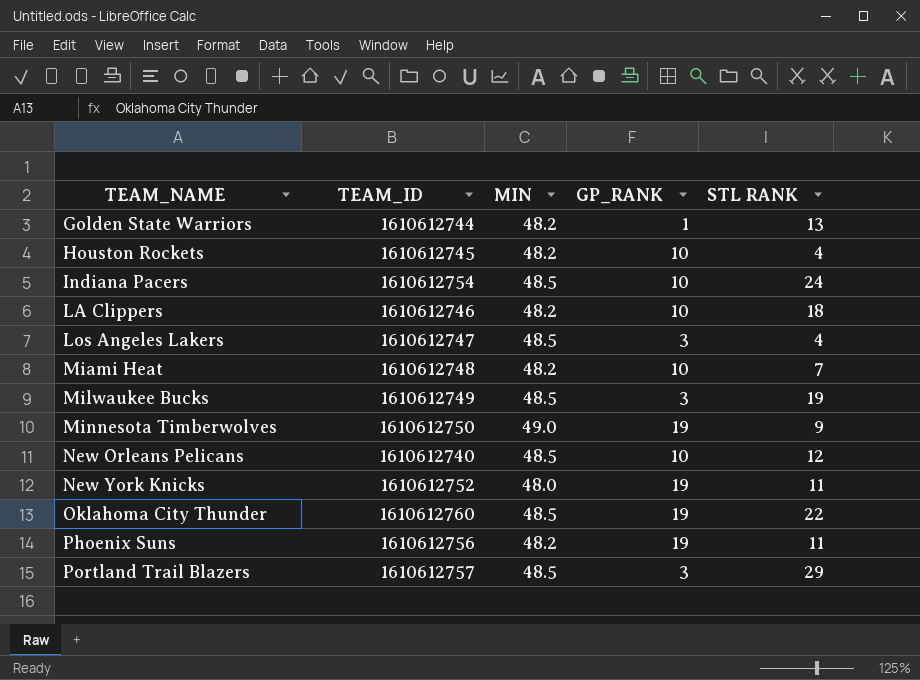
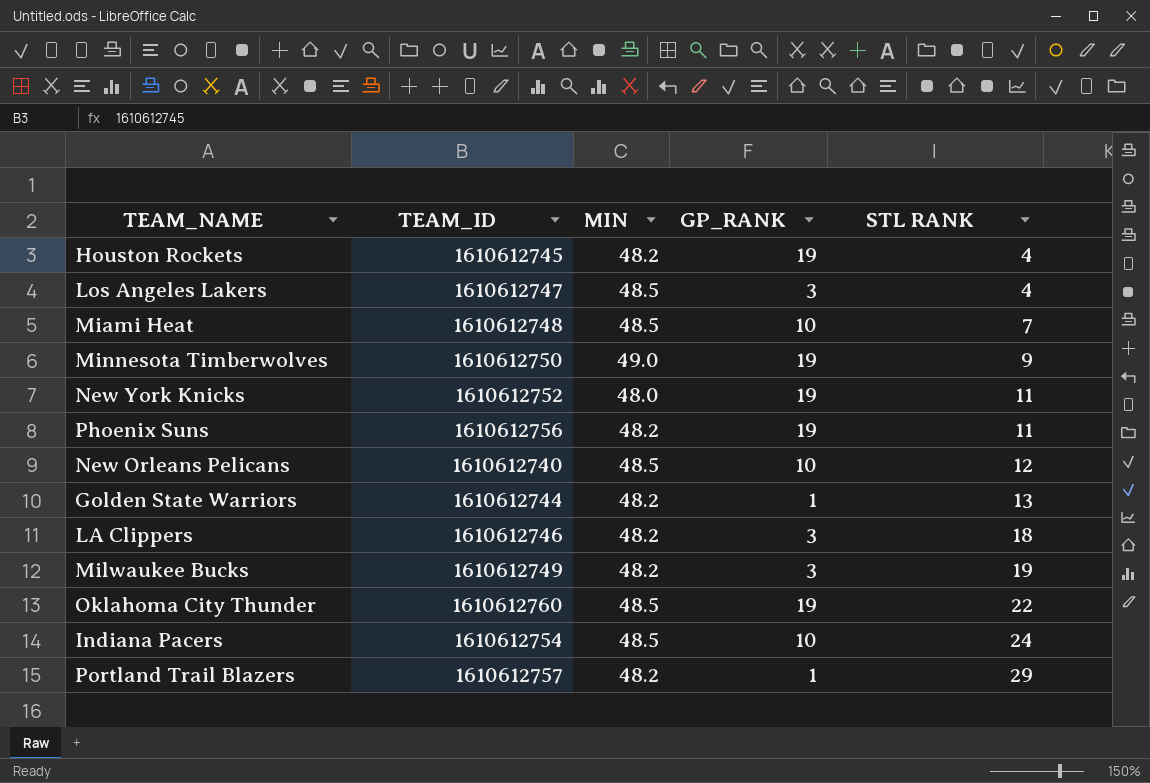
row order: TEAM_NAME ascending -> STL RANK ascending
Houston Rockets | GP_RANK: 10 -> 19
Miami Heat | MIN: 48.2 -> 48.5
LA Clippers | GP_RANK: 10 -> 3
Milwaukee Bucks | MIN: 48.5 -> 48.2
Portland Trail Blazers | MIN: 48.5 -> 48.2
Portland Trail Blazers | GP_RANK: 3 -> 1

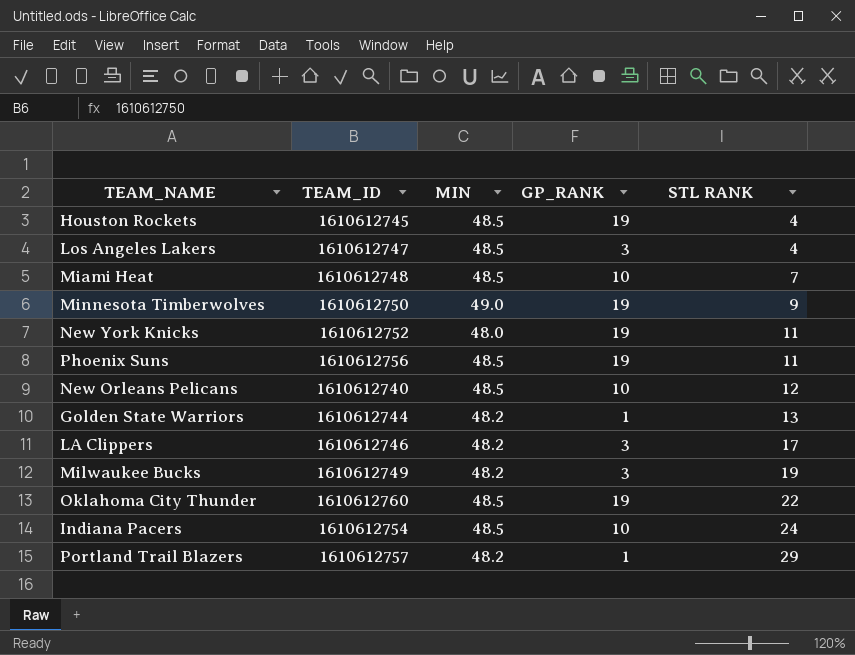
Houston Rockets | MIN: 48.2 -> 48.5
Phoenix Suns | MIN: 48.2 -> 48.5
LA Clippers | STL RANK: 18 -> 17

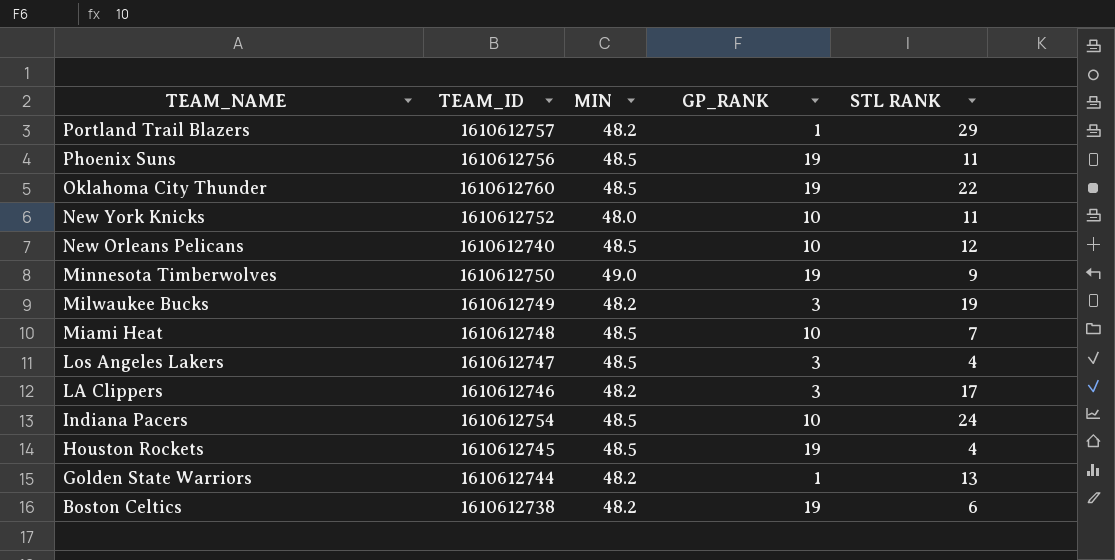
row order: STL RANK ascending -> TEAM_NAME descending
New York Knicks | GP_RANK: 19 -> 10
row Boston Celtics: none -> 1610612738 | 48.2 | 19 | 6

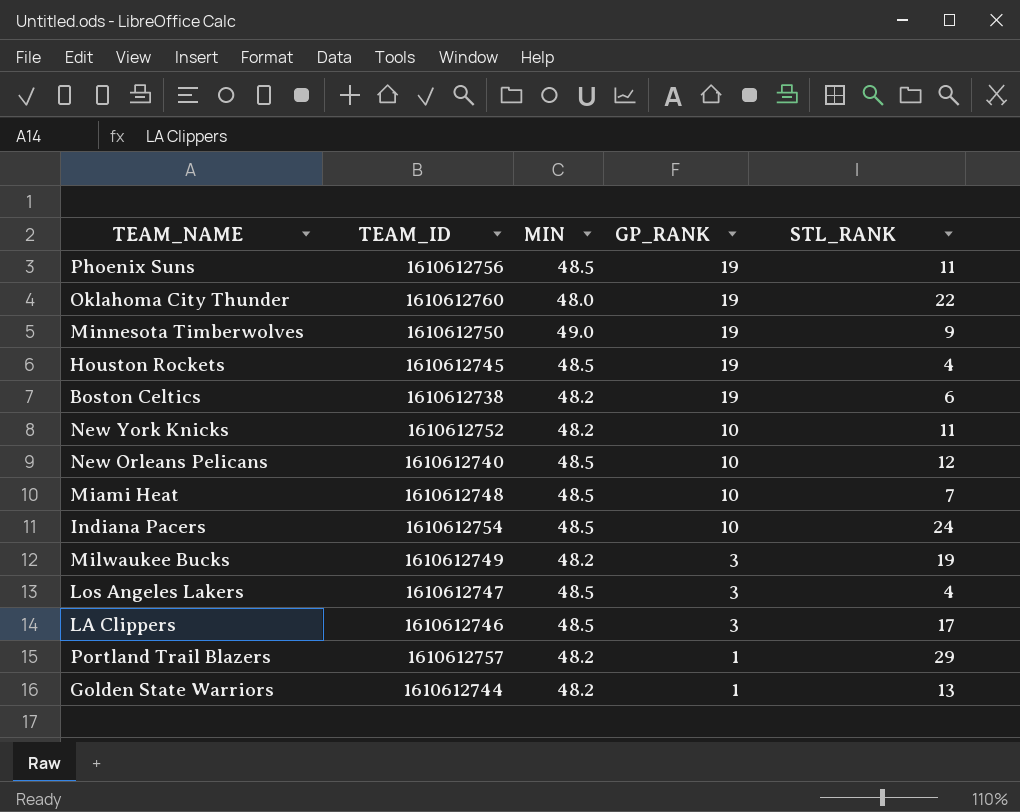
row order: TEAM_NAME descending -> GP_RANK descending
column name: STL RANK -> STL_RANK
Oklahoma City Thunder | MIN: 48.5 -> 48.0
New York Knicks | MIN: 48.0 -> 48.2
LA Clippers | MIN: 48.2 -> 48.5

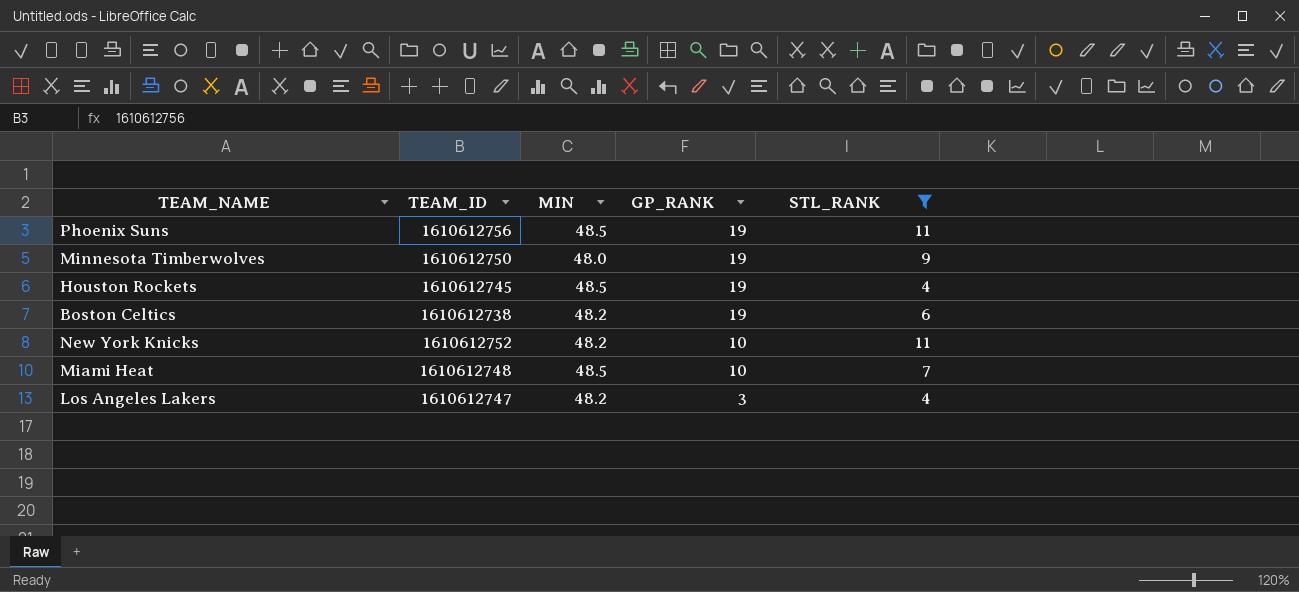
filter: none -> STL_RANK <= 11
Minnesota Timberwolves | MIN: 49.0 -> 48.0
Los Angeles Lakers | MIN: 48.5 -> 48.2

